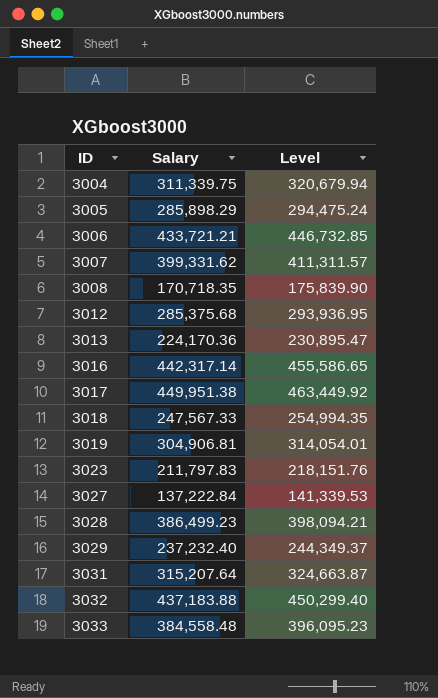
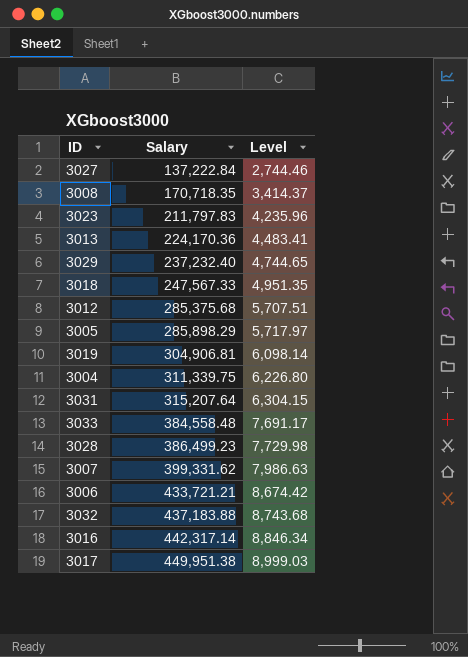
row order: ID ascending -> Salary ascending
column Level | formula: [Salary] * 1.03 -> [Salary] * 0.02

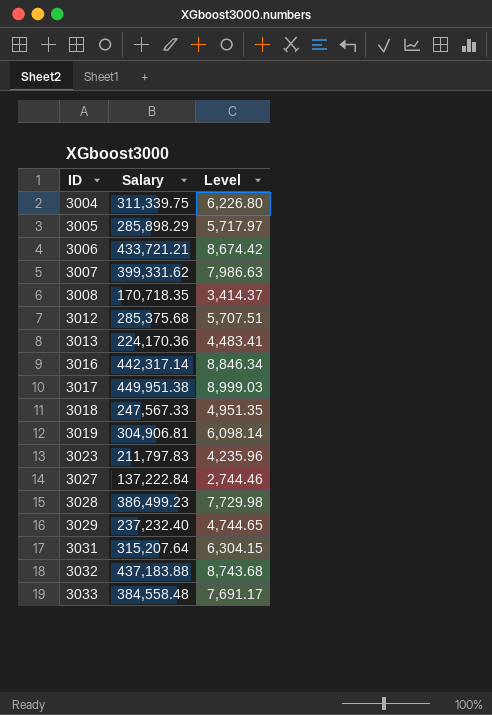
row order: Salary ascending -> ID ascending

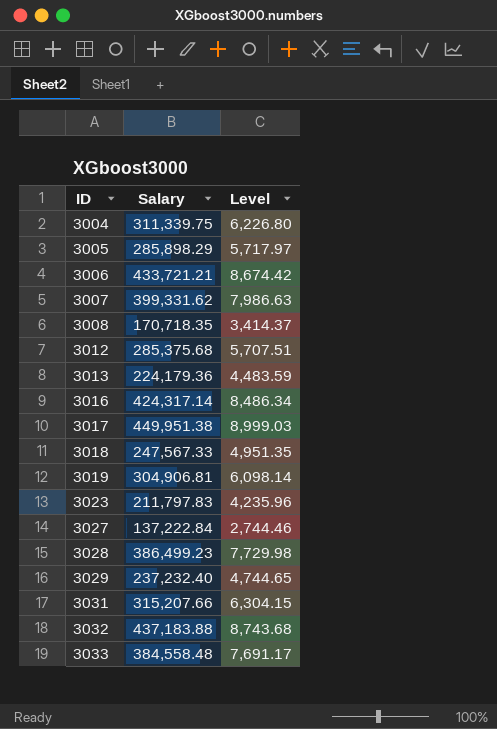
3013 | Salary: 224,170.36 -> 224,179.36
3013 | Level: 4,483.41 -> 4,483.59
3016 | Salary: 442,317.14 -> 424,317.14
3016 | Level: 8,846.34 -> 8,486.34
3031 | Salary: 315,207.64 -> 315,207.66

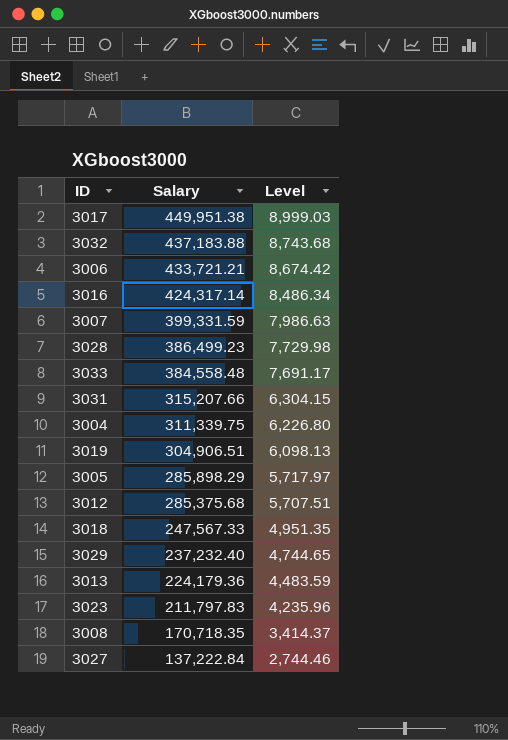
row order: ID ascending -> Salary descending
3007 | Salary: 399,331.62 -> 399,331.59
3019 | Salary: 304,906.81 -> 304,906.51
3019 | Level: 6,098.14 -> 6,098.13

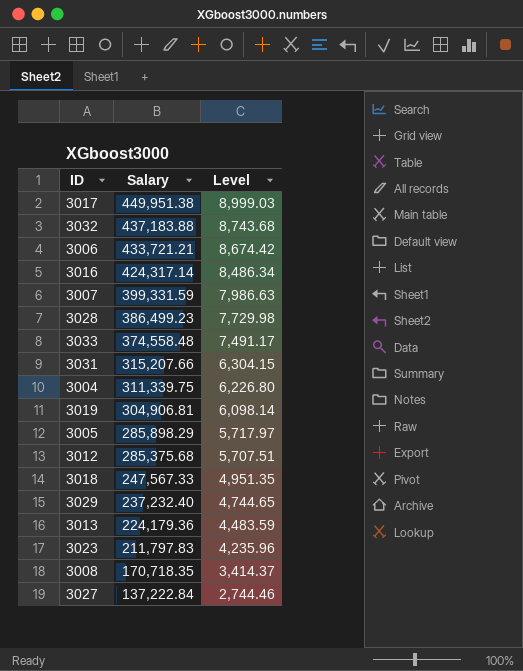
3033 | Salary: 384,558.48 -> 374,558.48
3033 | Level: 7,691.17 -> 7,491.17
3019 | Salary: 304,906.51 -> 304,906.81
3019 | Level: 6,098.13 -> 6,098.14

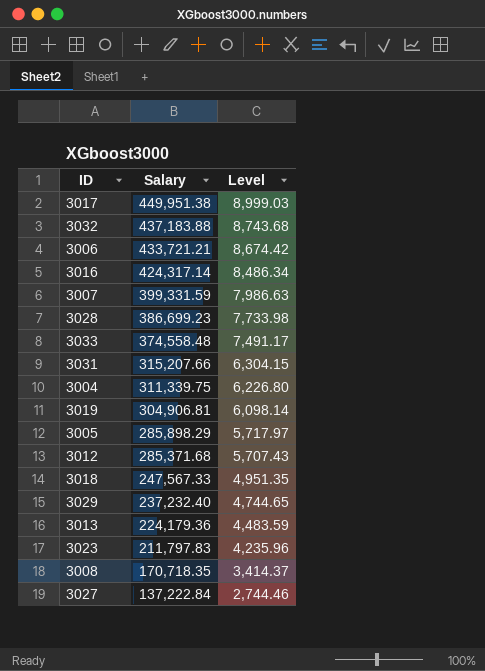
3028 | Salary: 386,499.23 -> 386,699.23
3028 | Level: 7,729.98 -> 7,733.98
3012 | Salary: 285,375.68 -> 285,371.68
3012 | Level: 5,707.51 -> 5,707.43

